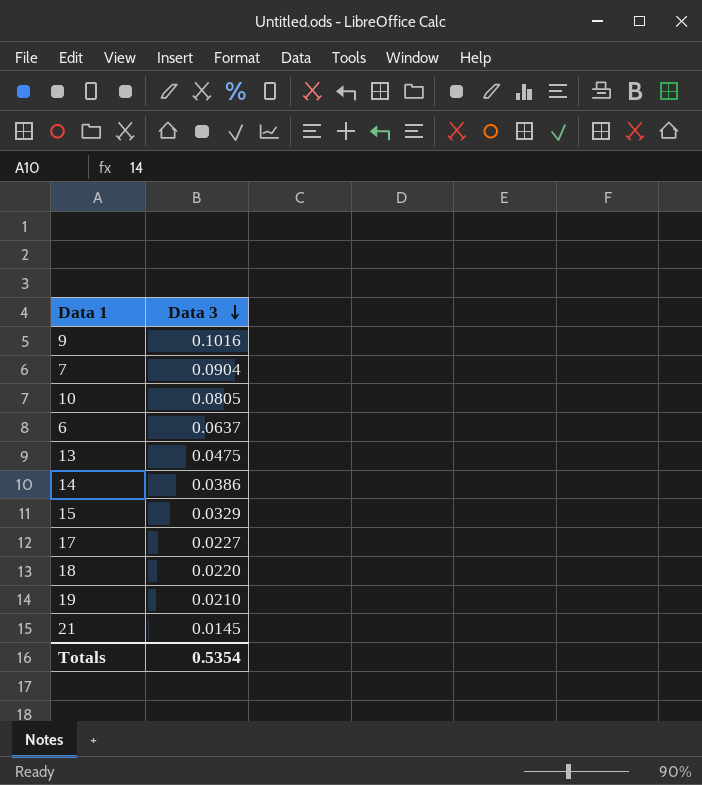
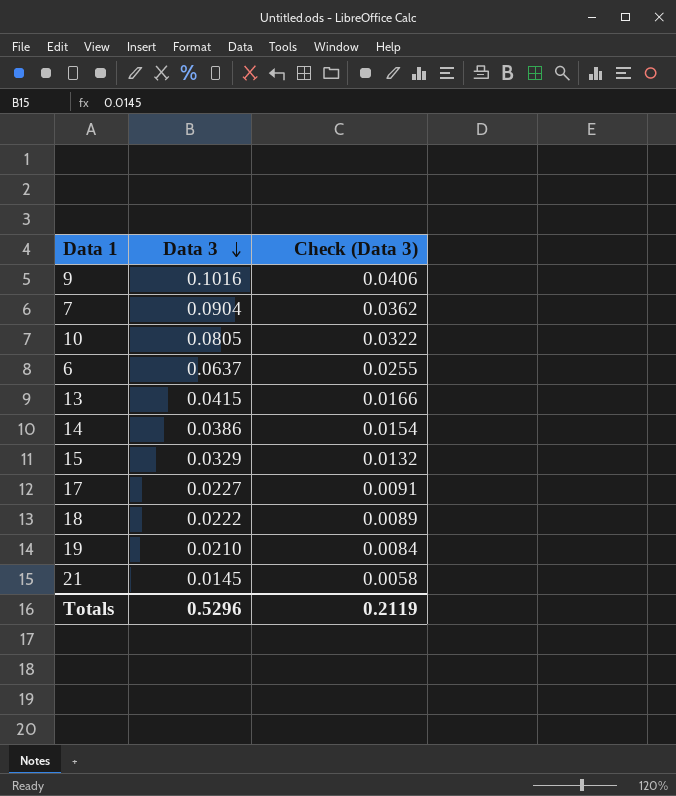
column Check (Data 3) | formula: none -> [Data 3] * 0.4
13 | Data 3: 0.0475 -> 0.0415
18 | Data 3: 0.0220 -> 0.0222
Totals | Data 3: 0.5354 -> 0.5296

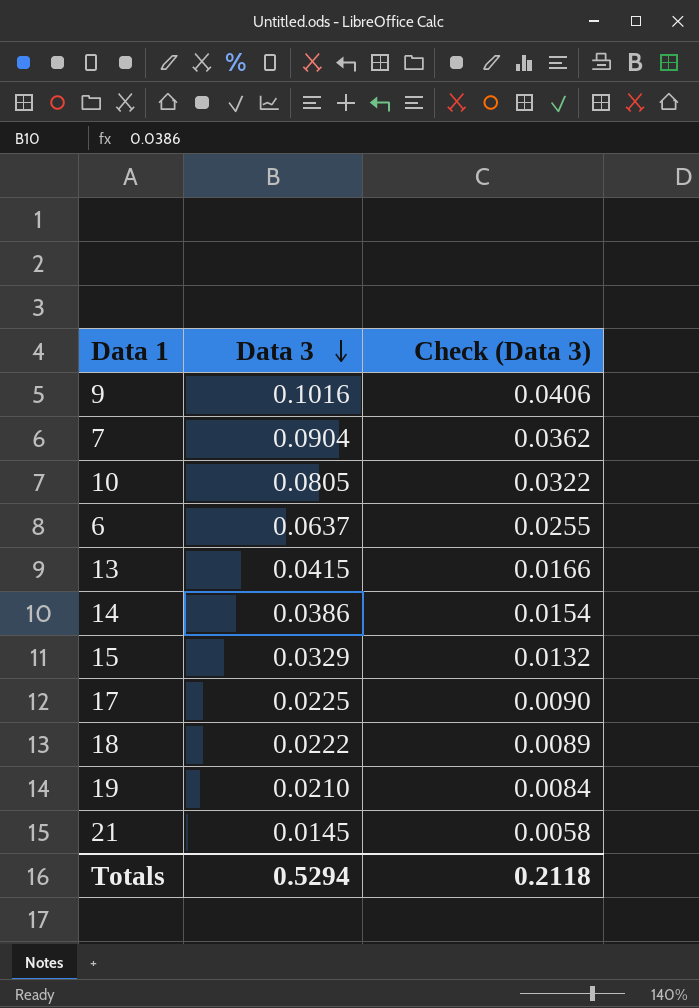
17 | Data 3: 0.0227 -> 0.0225
17 | Check (Data 3): 0.0091 -> 0.0090
Totals | Data 3: 0.5296 -> 0.5294
Totals | Check (Data 3): 0.2119 -> 0.2118

